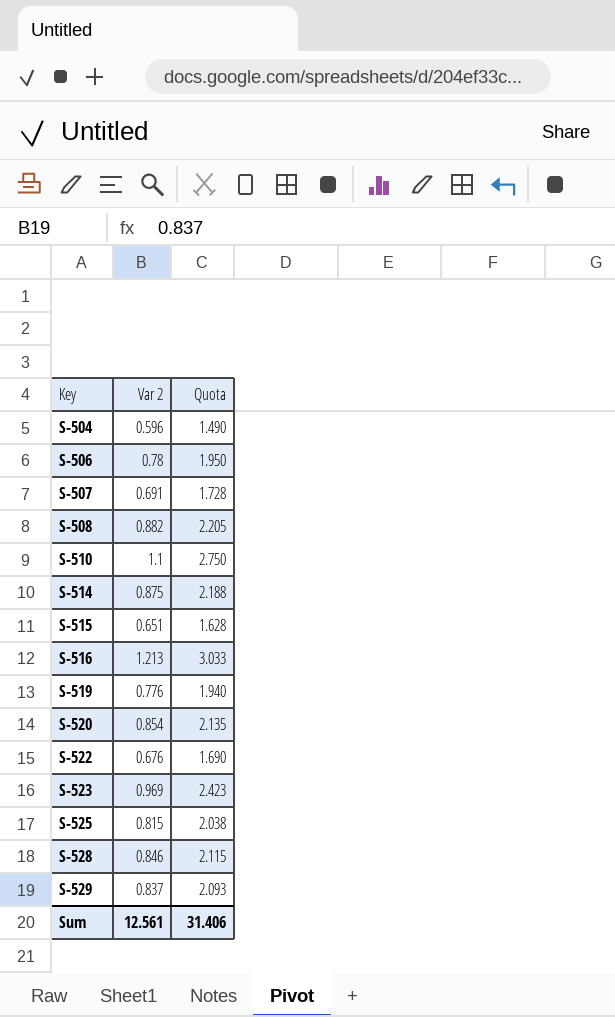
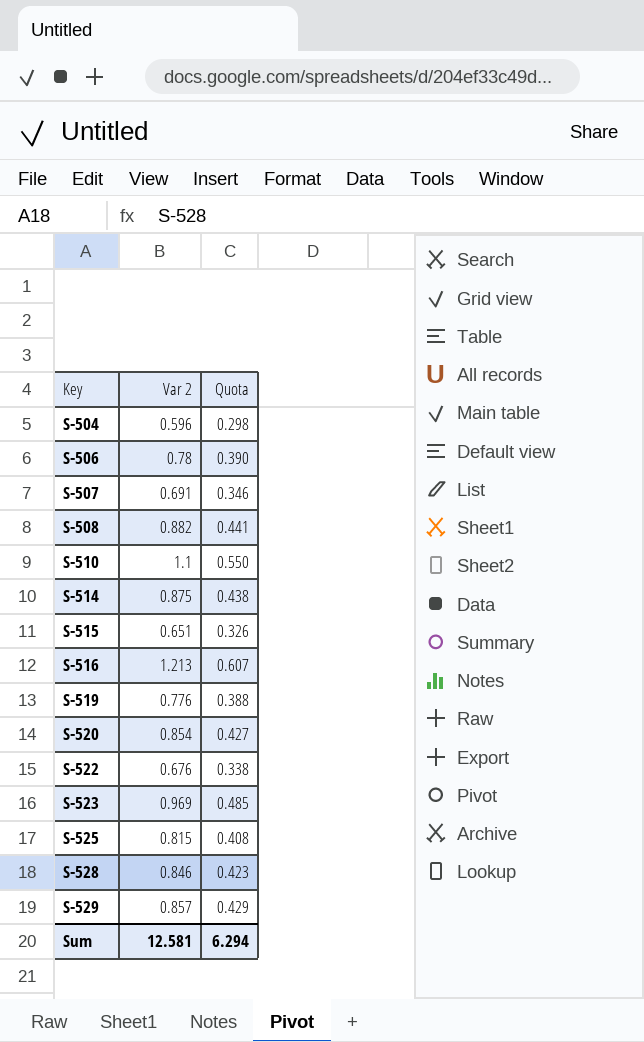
column Quota | formula: [Var 2] * 2.5 -> [Var 2] * 0.5
S-529 | Var 2: 0.837 -> 0.857
Sum | Var 2: 12.561 -> 12.581
Sum | Quota: 31.406 -> 6.294

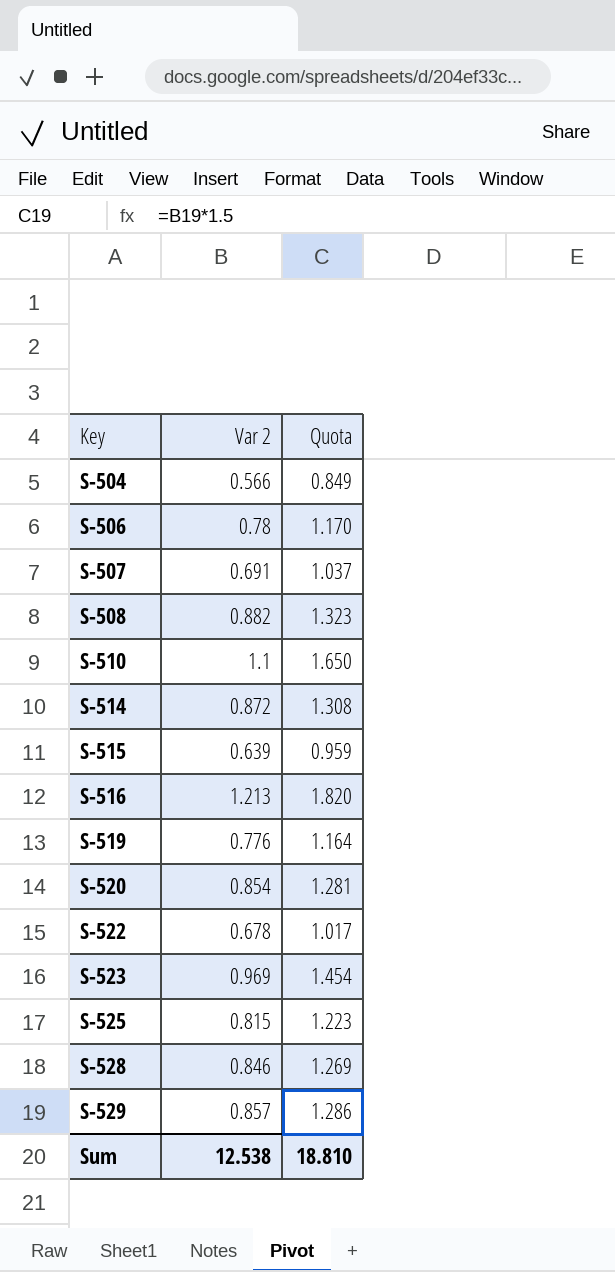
column Quota | formula: [Var 2] * 0.5 -> [Var 2] * 1.5
S-504 | Var 2: 0.596 -> 0.566
S-514 | Var 2: 0.875 -> 0.872
S-515 | Var 2: 0.651 -> 0.639
S-522 | Var 2: 0.676 -> 0.678
Sum | Var 2: 12.581 -> 12.538
Sum | Quota: 6.294 -> 18.810

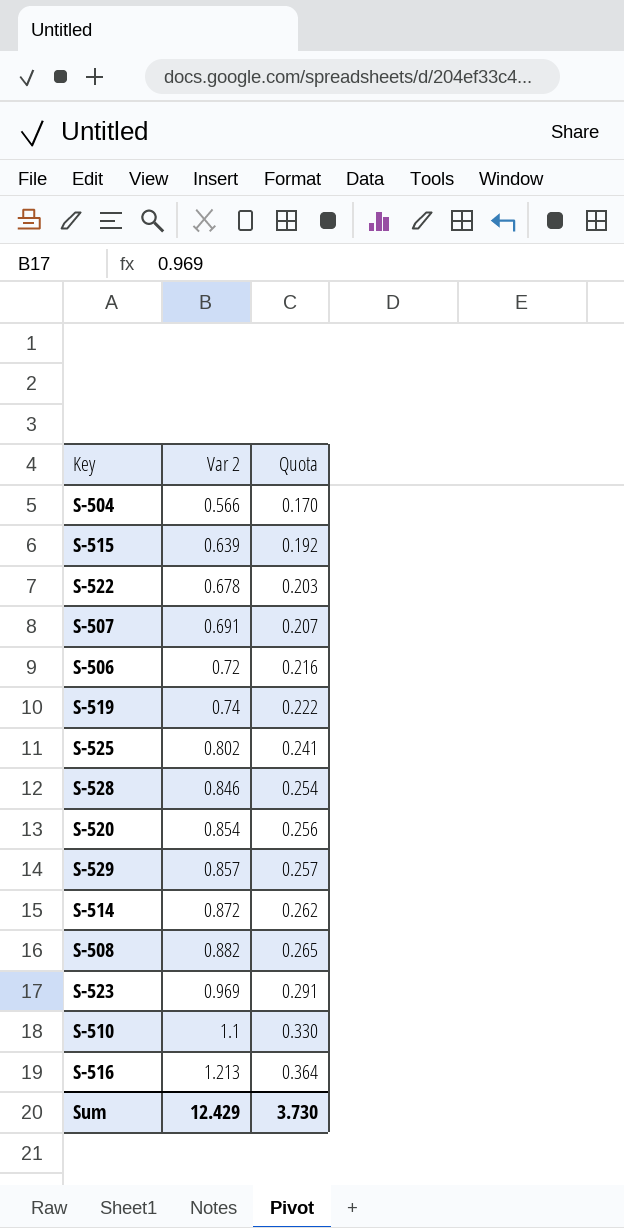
row order: Key ascending -> Var 2 ascending
column Quota | formula: [Var 2] * 1.5 -> [Var 2] * 0.3
S-506 | Var 2: 0.78 -> 0.72
S-519 | Var 2: 0.776 -> 0.74
S-525 | Var 2: 0.815 -> 0.802
Sum | Var 2: 12.538 -> 12.429
Sum | Quota: 18.810 -> 3.730

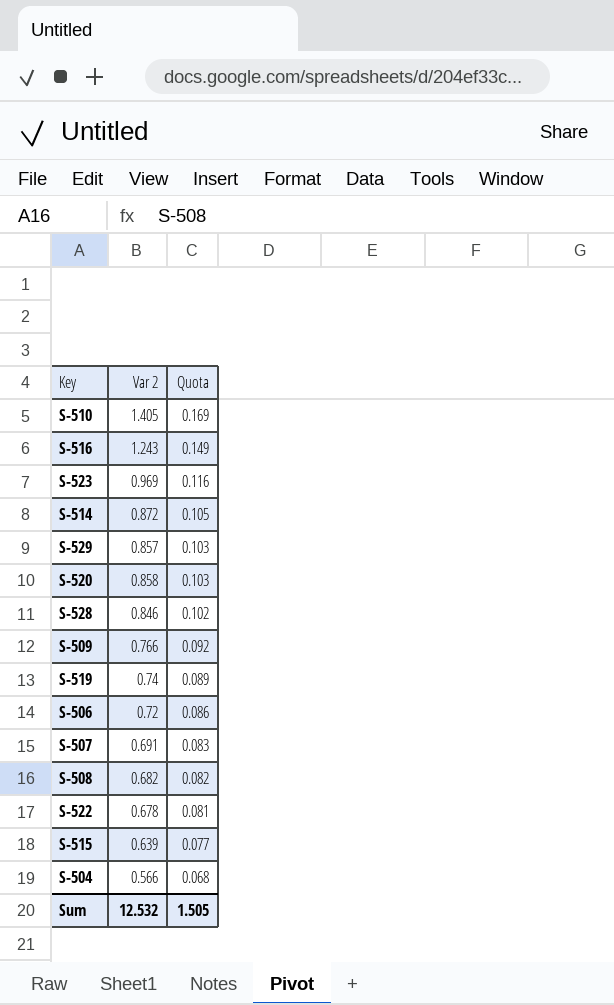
row order: Var 2 ascending -> Quota descending
column Quota | formula: [Var 2] * 0.3 -> [Var 2] * 0.12
row S-525: 0.802 | 0.241 -> none
S-510 | Var 2: 1.1 -> 1.405
S-516 | Var 2: 1.213 -> 1.243
S-520 | Var 2: 0.854 -> 0.858
row S-509: none -> 0.766 | 0.092
S-508 | Var 2: 0.882 -> 0.682
Sum | Var 2: 12.429 -> 12.532
Sum | Quota: 3.730 -> 1.505

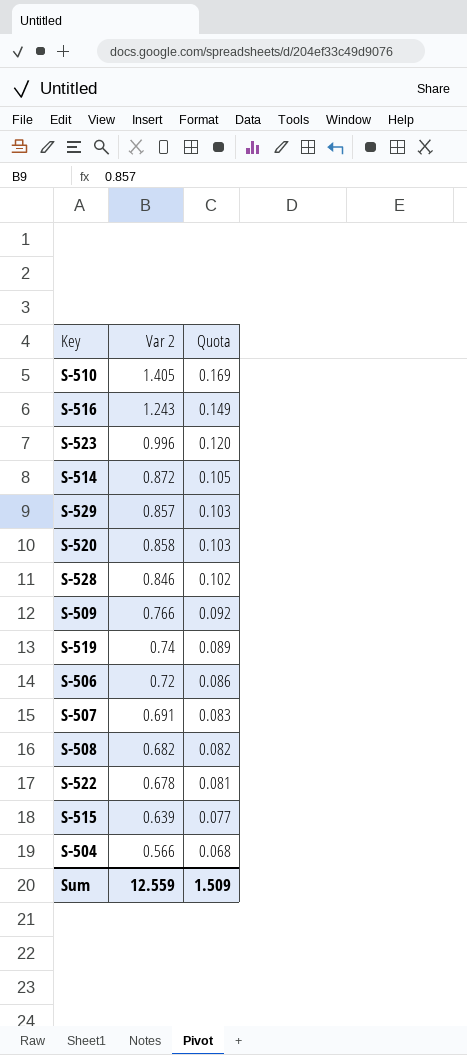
S-523 | Var 2: 0.969 -> 0.996
S-523 | Quota: 0.116 -> 0.120
Sum | Var 2: 12.532 -> 12.559
Sum | Quota: 1.505 -> 1.509

